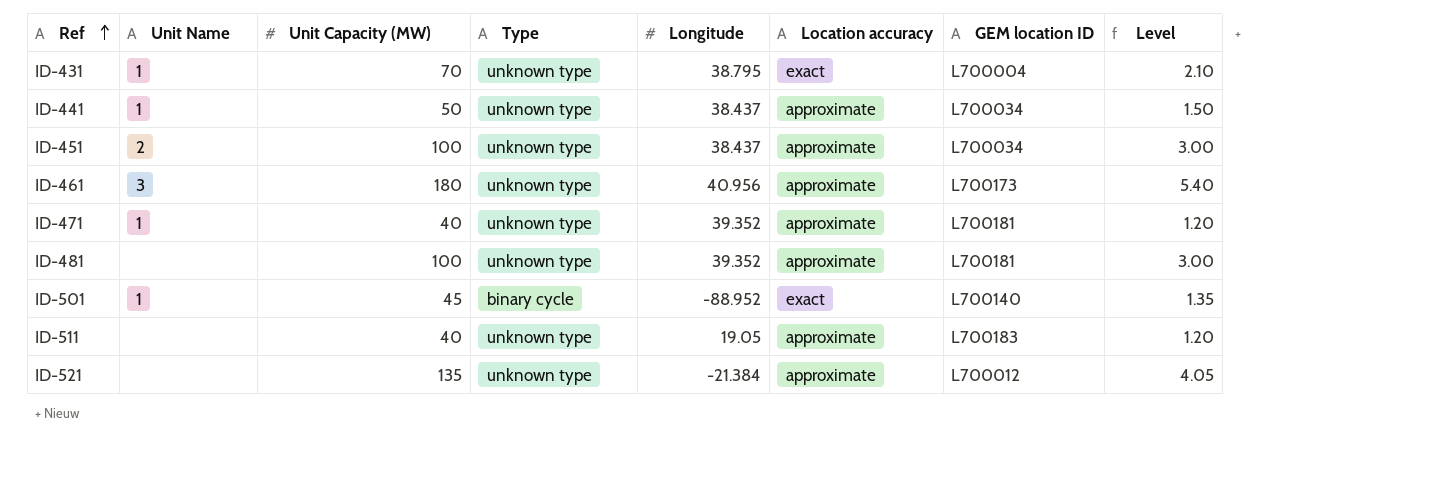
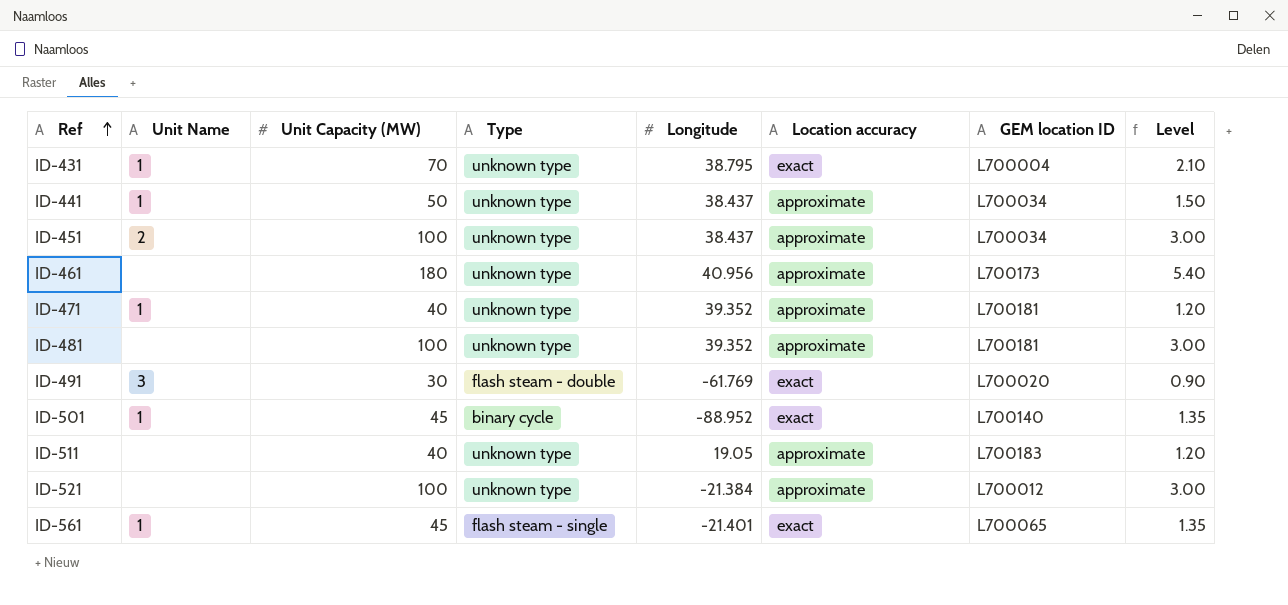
ID-461 | Unit Name: 3 -> none
row ID-491: none -> 3 | 30 | flash steam - double | -61.769 | exact | L700020 | 0.90
ID-521 | Unit Capacity (MW): 135 -> 100
ID-521 | Level: 4.05 -> 3.00
row ID-561: none -> 1 | 45 | flash steam - single | -21.401 | exact | L700065 | 1.35

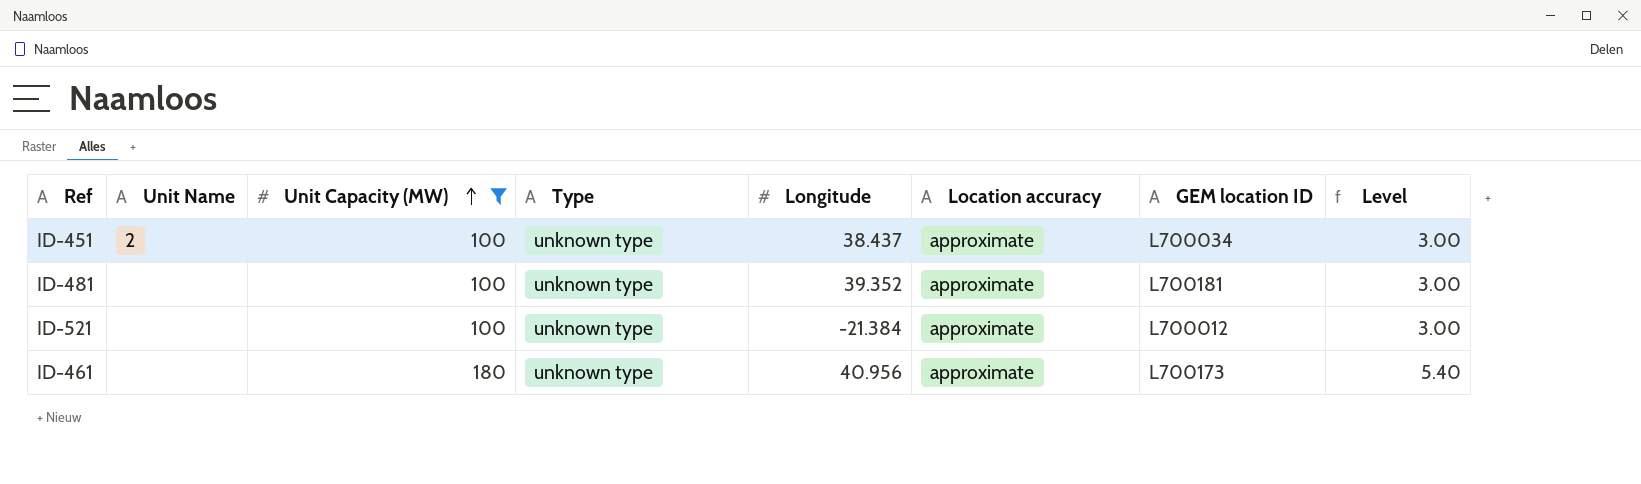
filter: none -> Unit Capacity (MW) >= 100
row order: Ref ascending -> Unit Capacity (MW) ascending

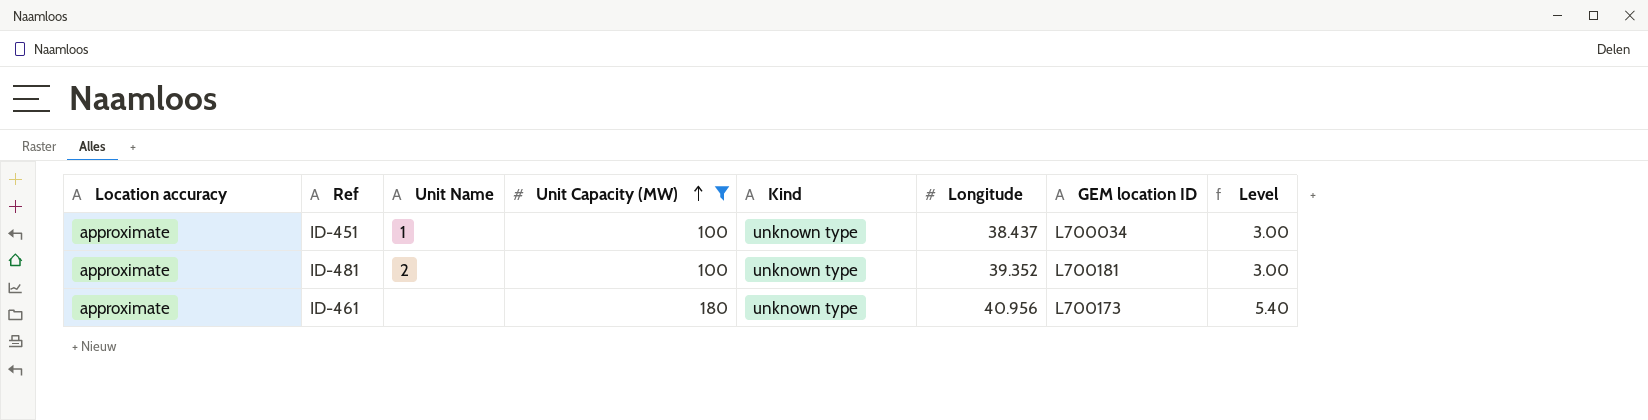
column Location accuracy | position: 6 -> 1
column name: Type -> Kind
row ID-521: none | 100 | unknown type | -21.384 | approximate | L700012 | 3.00 -> none
ID-451 | Unit Name: 2 -> 1
ID-481 | Unit Name: none -> 2

